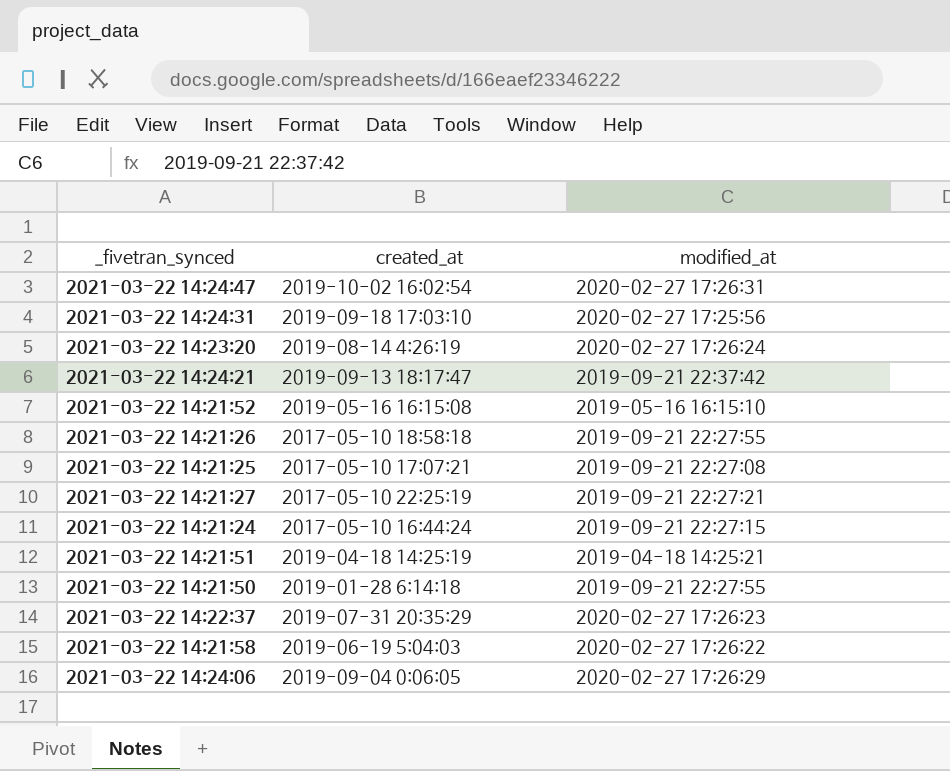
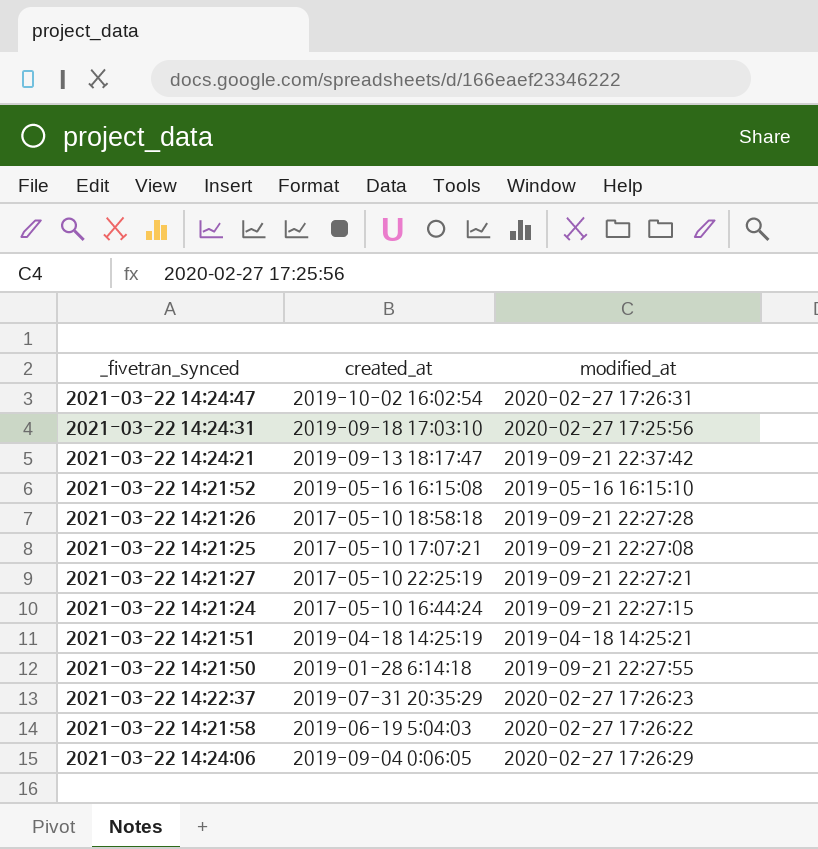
row 2021-03-22 14:23:20: 2019-08-14 4:26:19 | 2020-02-27 17:26:24 -> none
2021-03-22 14:21:26 | modified_at: 2019-09-21 22:27:55 -> 2019-09-21 22:27:28

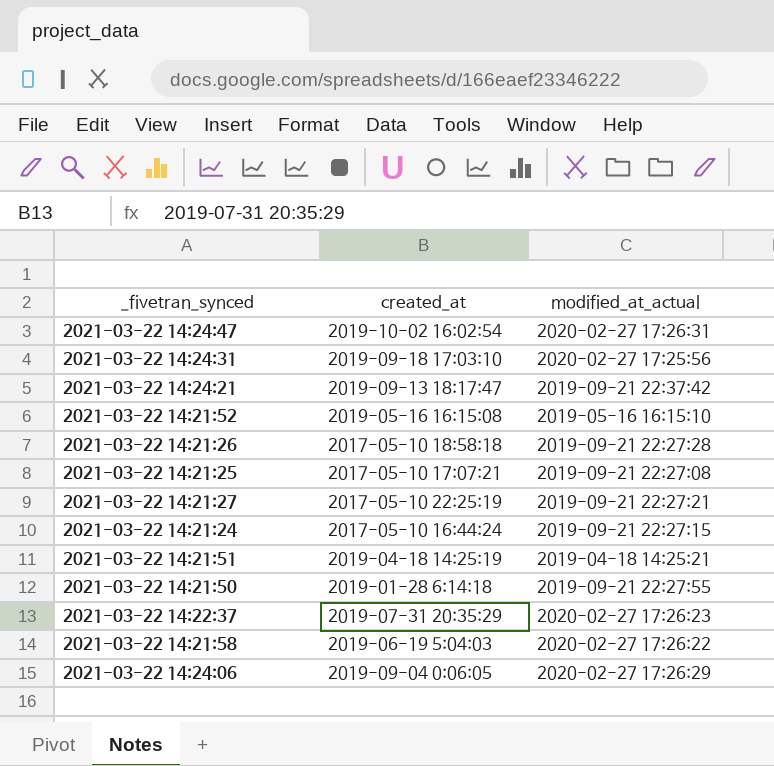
column name: modified_at -> modified_at_actual

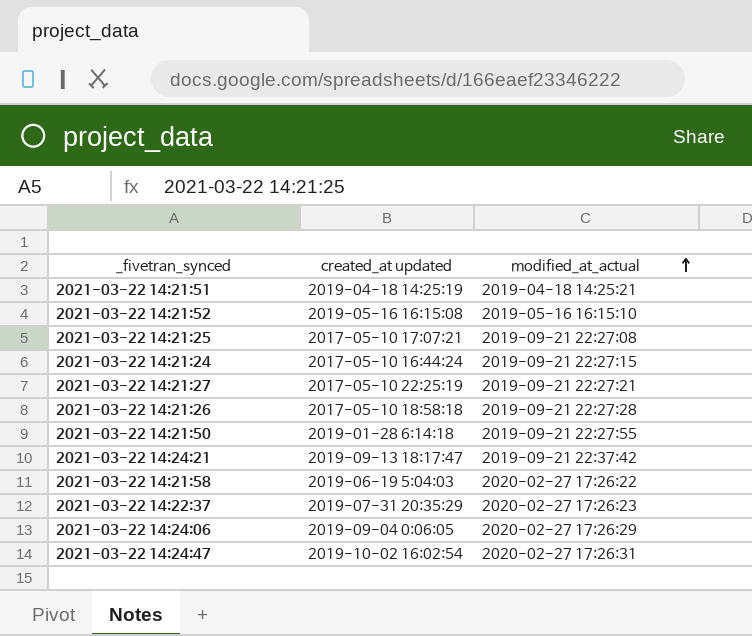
row order: none -> modified_at_actual ascending
column name: created_at -> created_at updated
row 2021-03-22 14:24:31: 2019-09-18 17:03:10 | 2020-02-27 17:25:56 -> none

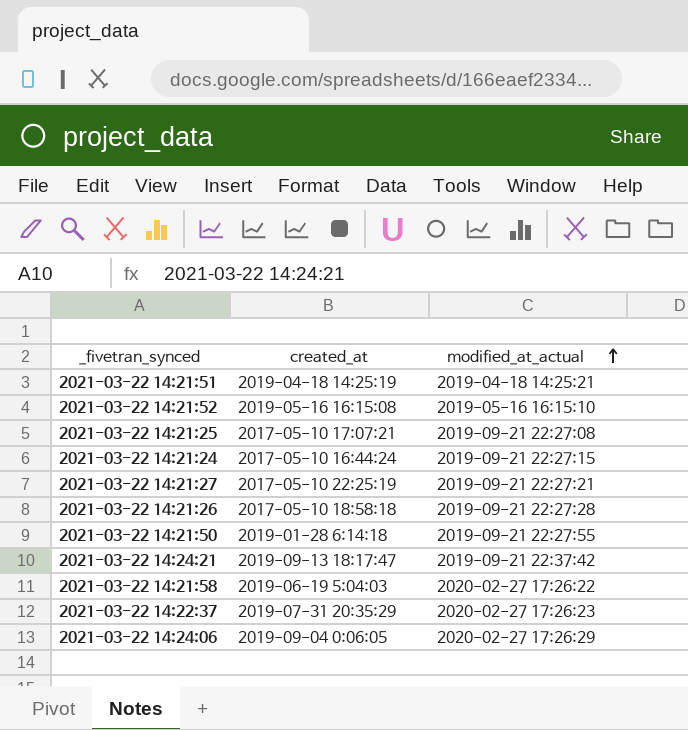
column name: created_at updated -> created_at
row 2021-03-22 14:24:47: 2019-10-02 16:02:54 | 2020-02-27 17:26:31 -> none

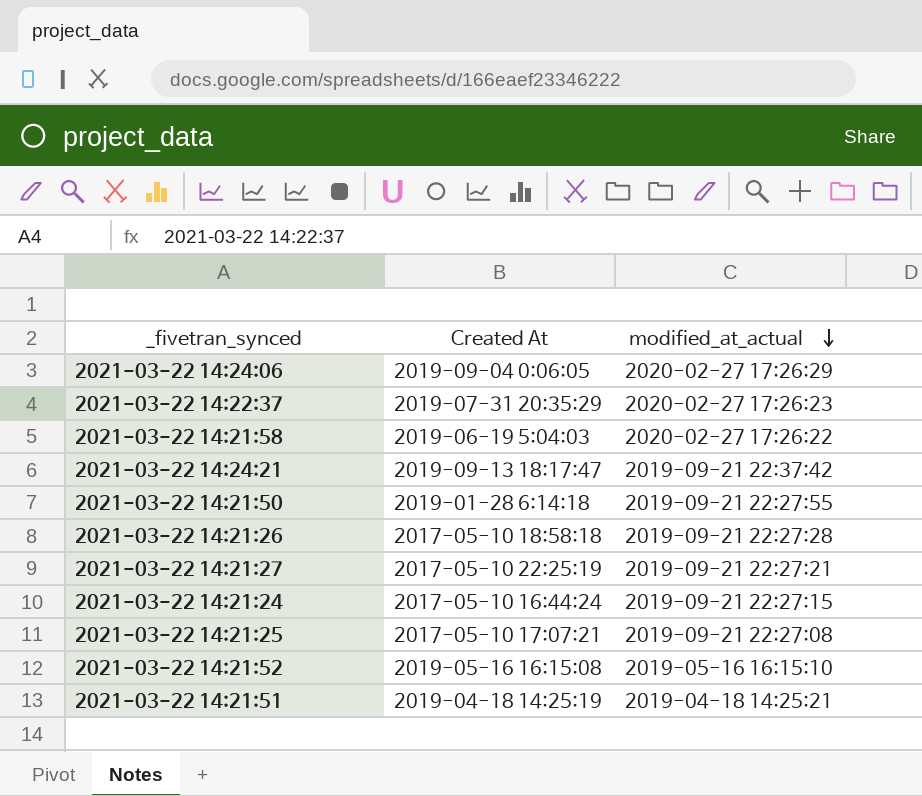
row order: modified_at_actual ascending -> modified_at_actual descending
column name: created_at -> Created At

